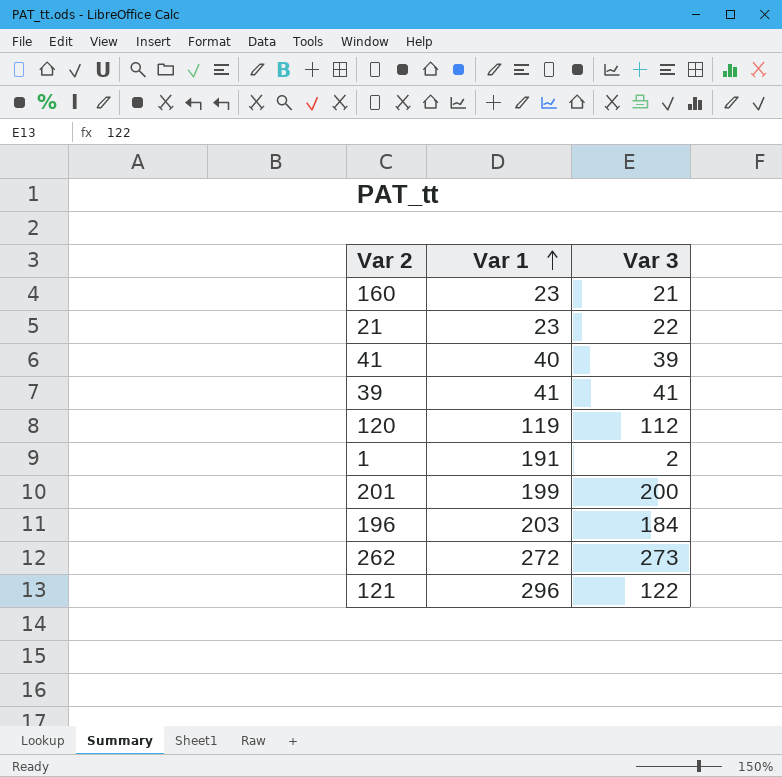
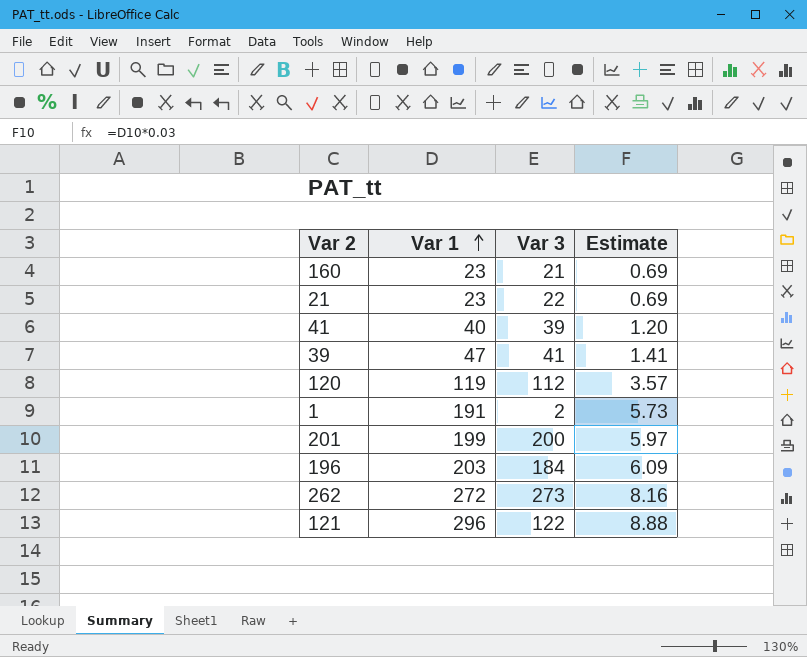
column Estimate | formula: none -> [Var 1] * 0.03
39 | Var 1: 41 -> 47

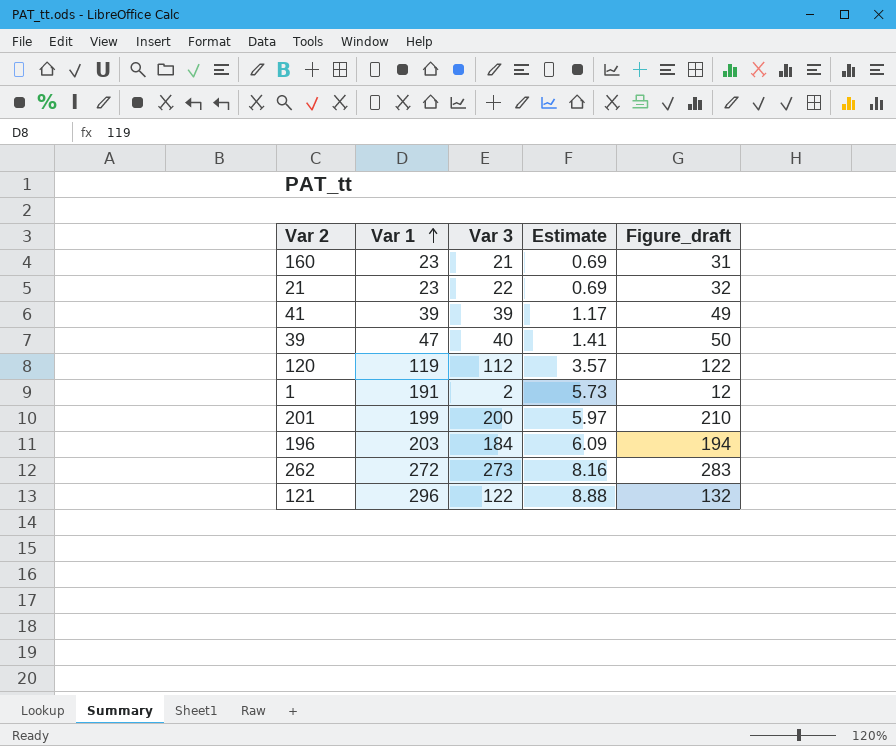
column Figure_draft | formula: none -> [Var 3] + 10
41 | Var 1: 40 -> 39
41 | Estimate: 1.20 -> 1.17
39 | Var 3: 41 -> 40

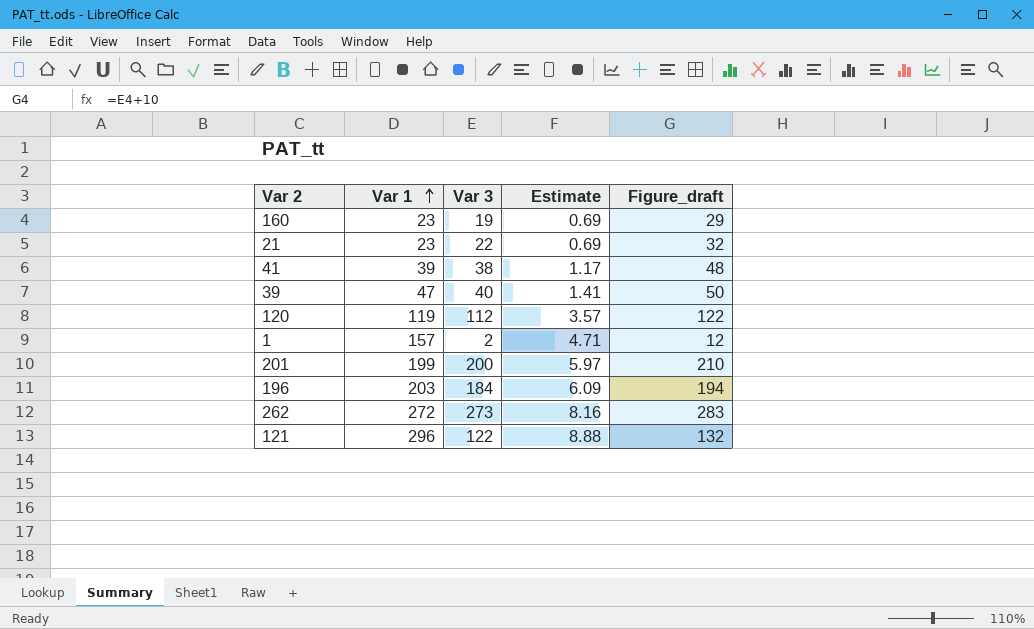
160 | Var 3: 21 -> 19
160 | Figure_draft: 31 -> 29
41 | Var 3: 39 -> 38
41 | Figure_draft: 49 -> 48
1 | Var 1: 191 -> 157
1 | Estimate: 5.73 -> 4.71

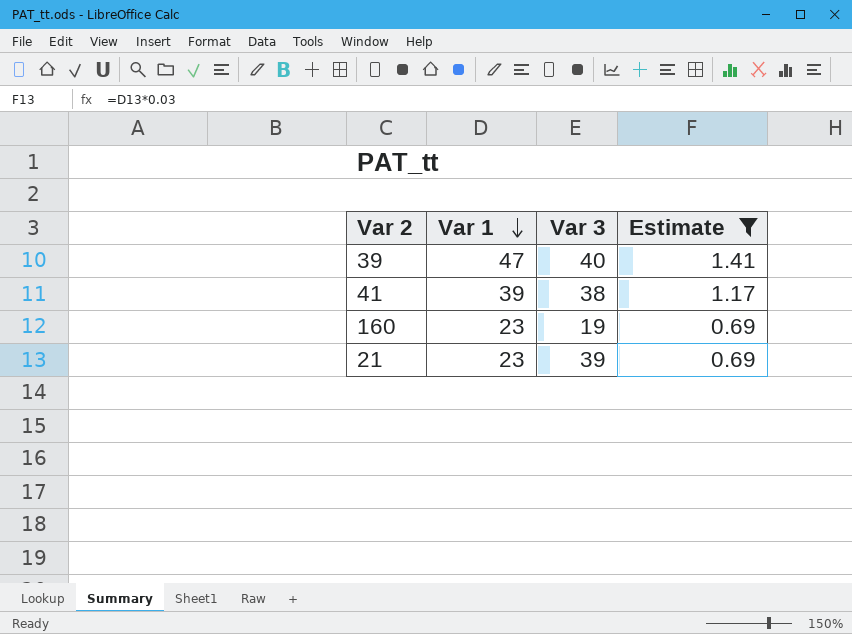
filter: none -> Estimate <= 1.41
row order: Var 1 ascending -> Var 1 descending
column Figure_draft | formula: [Var 3] + 10 -> none
21 | Var 3: 22 -> 39

